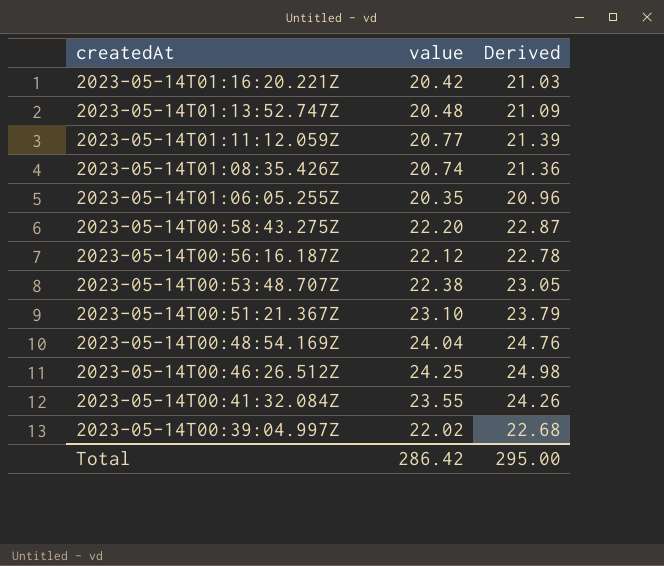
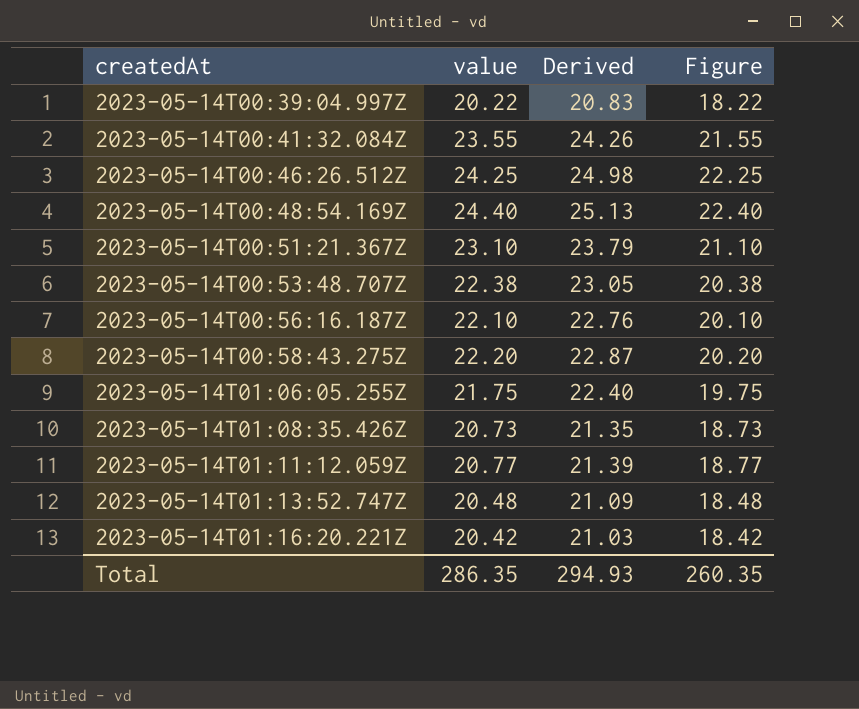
row order: createdAt descending -> createdAt ascending
column Figure | formula: none -> [value] - 2
2023-05-14T00:39:04.997Z | value: 22.02 -> 20.22
2023-05-14T00:39:04.997Z | Derived: 22.68 -> 20.83
2023-05-14T00:48:54.169Z | value: 24.04 -> 24.40
2023-05-14T00:48:54.169Z | Derived: 24.76 -> 25.13
2023-05-14T00:56:16.187Z | value: 22.12 -> 22.10
2023-05-14T00:56:16.187Z | Derived: 22.78 -> 22.76
2023-05-14T01:06:05.255Z | value: 20.35 -> 21.75
2023-05-14T01:06:05.255Z | Derived: 20.96 -> 22.40
2023-05-14T01:08:35.426Z | value: 20.74 -> 20.73
2023-05-14T01:08:35.426Z | Derived: 21.36 -> 21.35
Total | value: 286.42 -> 286.35
Total | Derived: 295.00 -> 294.93

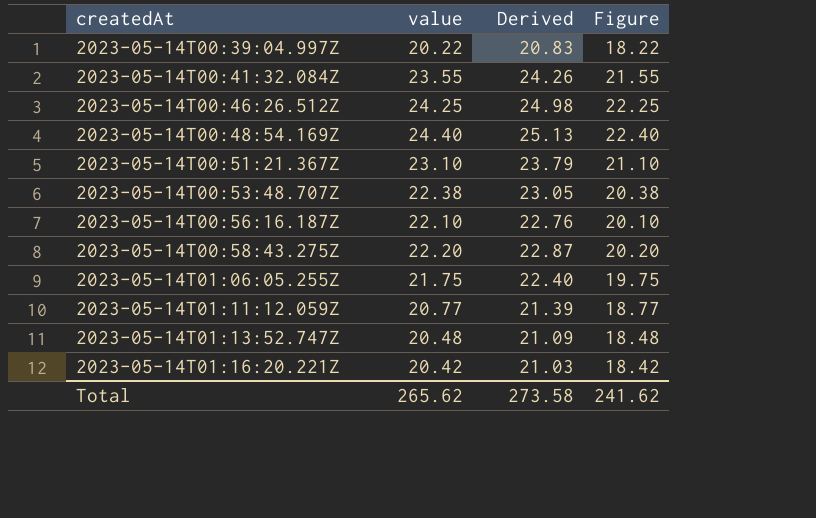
row 2023-05-14T01:08:35.426Z: 20.73 | 21.35 | 18.73 -> none
Total | value: 286.35 -> 265.62
Total | Derived: 294.93 -> 273.58
Total | Figure: 260.35 -> 241.62

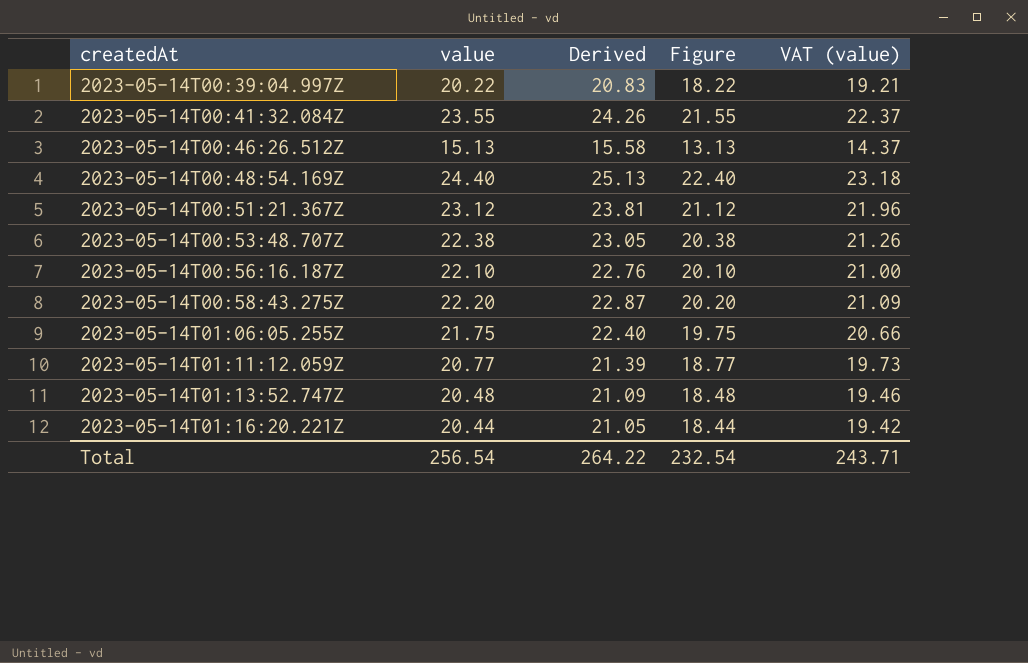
column VAT (value) | formula: none -> [value] * 0.95
2023-05-14T00:46:26.512Z | value: 24.25 -> 15.13
2023-05-14T00:46:26.512Z | Derived: 24.98 -> 15.58
2023-05-14T00:46:26.512Z | Figure: 22.25 -> 13.13
2023-05-14T00:51:21.367Z | value: 23.10 -> 23.12
2023-05-14T00:51:21.367Z | Derived: 23.79 -> 23.81
2023-05-14T00:51:21.367Z | Figure: 21.10 -> 21.12
2023-05-14T01:16:20.221Z | value: 20.42 -> 20.44
2023-05-14T01:16:20.221Z | Derived: 21.03 -> 21.05
2023-05-14T01:16:20.221Z | Figure: 18.42 -> 18.44
Total | value: 265.62 -> 256.54
Total | Derived: 273.58 -> 264.22
Total | Figure: 241.62 -> 232.54

